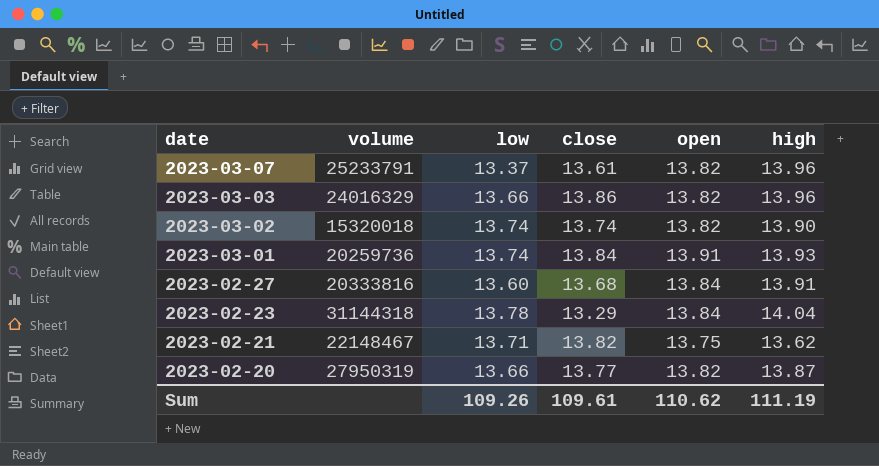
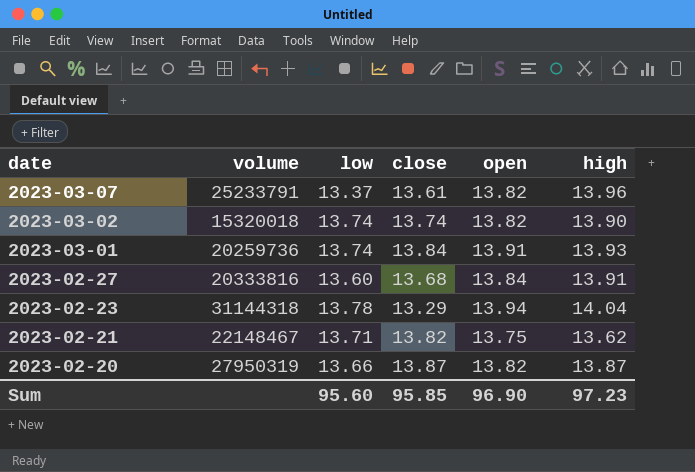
row 2023-03-03: 24016329 | 13.66 | 13.86 | 13.82 | 13.96 -> none
2023-02-23 | open: 13.84 -> 13.94
2023-02-20 | close: 13.77 -> 13.87
Sum | low: 109.26 -> 95.60
Sum | close: 109.61 -> 95.85
Sum | open: 110.62 -> 96.90
Sum | high: 111.19 -> 97.23

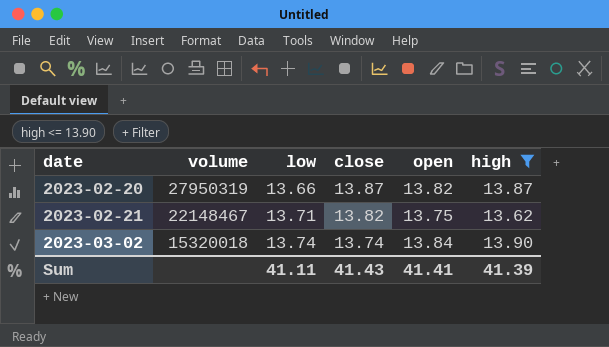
filter: none -> high <= 13.90
row order: date descending -> date ascending
2023-03-02 | open: 13.82 -> 13.84
Sum | low: 95.60 -> 41.11
Sum | close: 95.85 -> 41.43
Sum | open: 96.90 -> 41.41
Sum | high: 97.23 -> 41.39

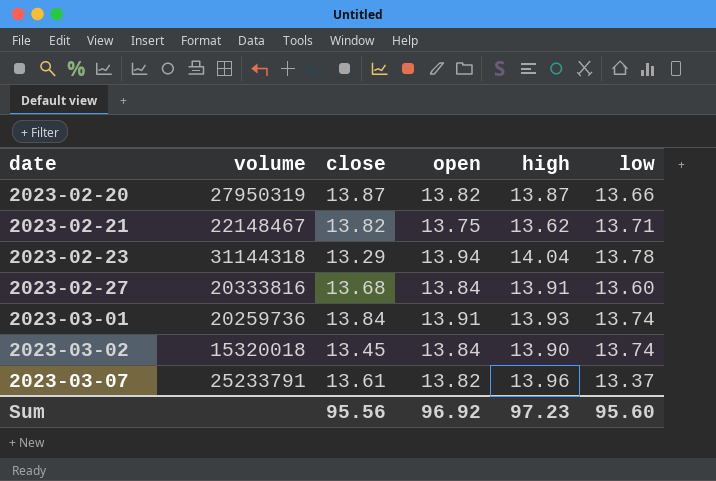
filter: high <= 13.90 -> none
column low | position: 3 -> 6
2023-03-02 | close: 13.74 -> 13.45
Sum | close: 41.43 -> 95.56
Sum | open: 41.41 -> 96.92
Sum | high: 41.39 -> 97.23
Sum | low: 41.11 -> 95.60

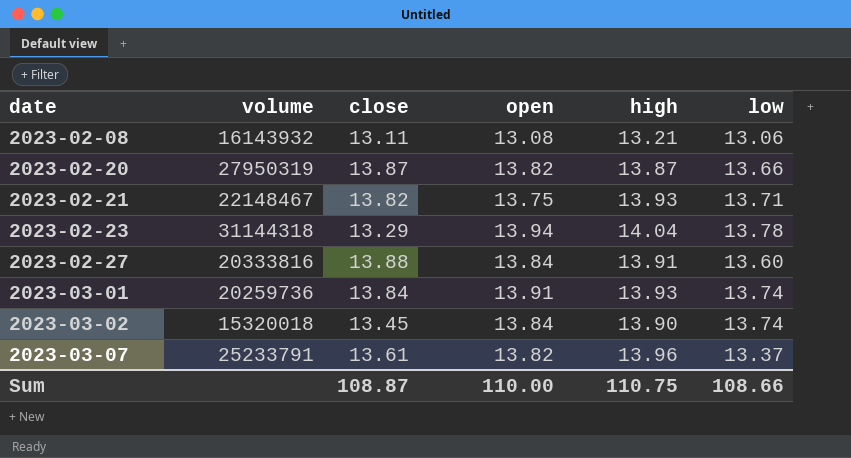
row 2023-02-08: none -> 16143932 | 13.11 | 13.08 | 13.21 | 13.06
2023-02-21 | high: 13.62 -> 13.93
2023-02-27 | close: 13.68 -> 13.88
Sum | close: 95.56 -> 108.87
Sum | open: 96.92 -> 110.00
Sum | high: 97.23 -> 110.75
Sum | low: 95.60 -> 108.66

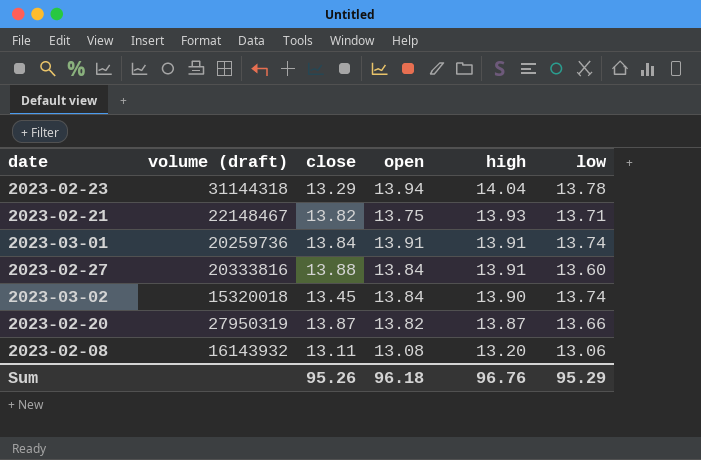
row order: date ascending -> high descending
column name: volume -> volume (draft)
row 2023-03-07: 25233791 | 13.61 | 13.82 | 13.96 | 13.37 -> none
2023-03-01 | high: 13.93 -> 13.91
2023-02-08 | high: 13.21 -> 13.20
Sum | close: 108.87 -> 95.26
Sum | open: 110.00 -> 96.18
Sum | high: 110.75 -> 96.76
Sum | low: 108.66 -> 95.29

